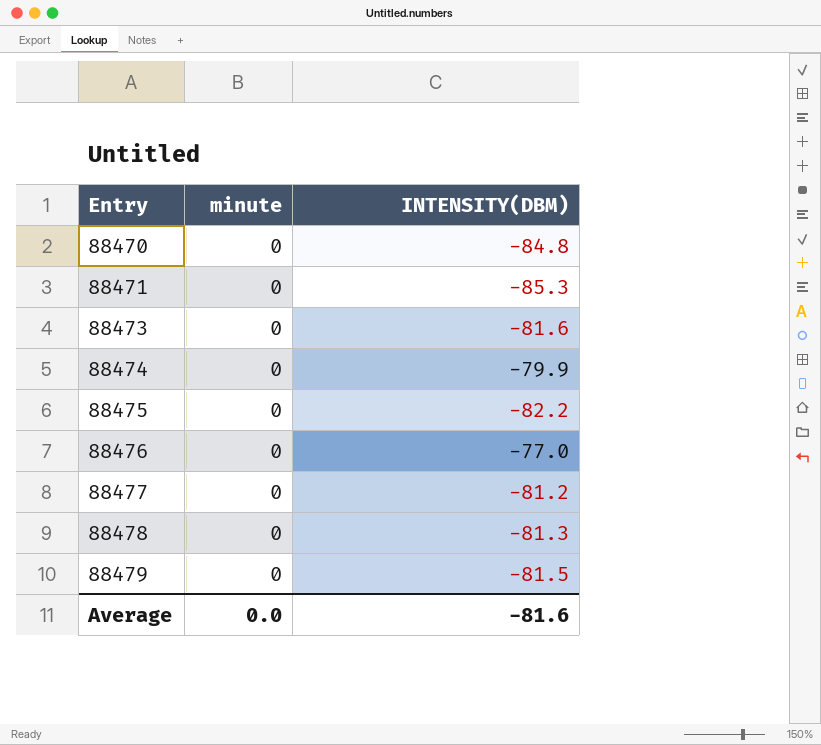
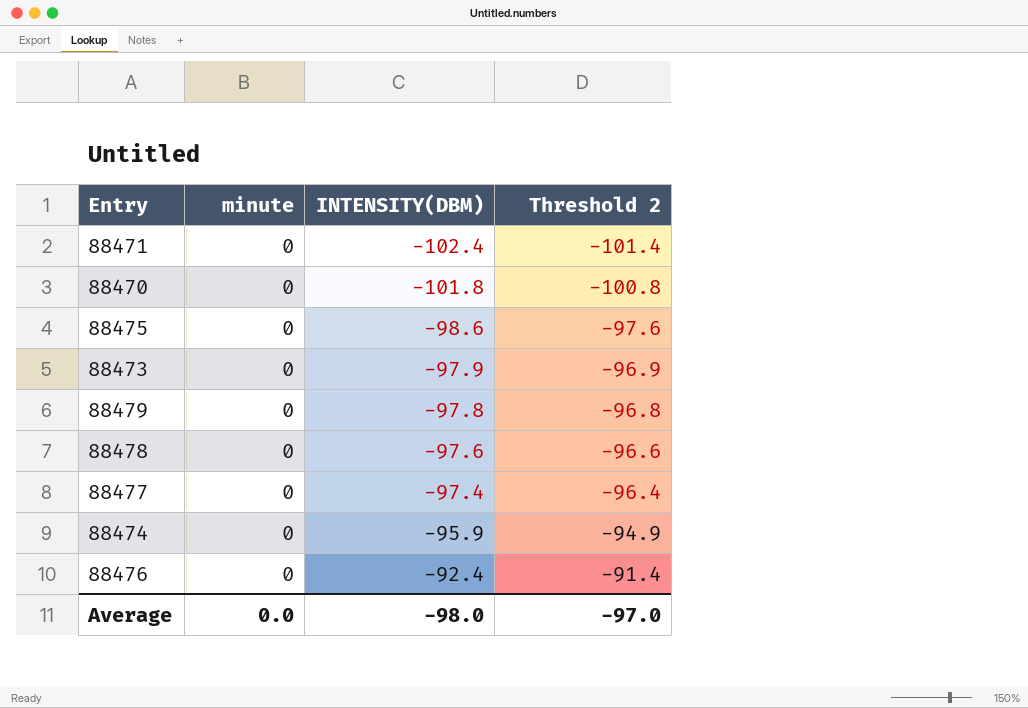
row order: Entry ascending -> INTENSITY(DBM) ascending
column Threshold 2 | formula: none -> [INTENSITY(DBM)] + 1
88471 | INTENSITY(DBM): -85.3 -> -102.4
88470 | INTENSITY(DBM): -84.8 -> -101.8
88475 | INTENSITY(DBM): -82.2 -> -98.6
88473 | INTENSITY(DBM): -81.6 -> -97.9
88479 | INTENSITY(DBM): -81.5 -> -97.8
88478 | INTENSITY(DBM): -81.3 -> -97.6
88477 | INTENSITY(DBM): -81.2 -> -97.4
88474 | INTENSITY(DBM): -79.9 -> -95.9
88476 | INTENSITY(DBM): -77.0 -> -92.4
Average | INTENSITY(DBM): -81.6 -> -98.0

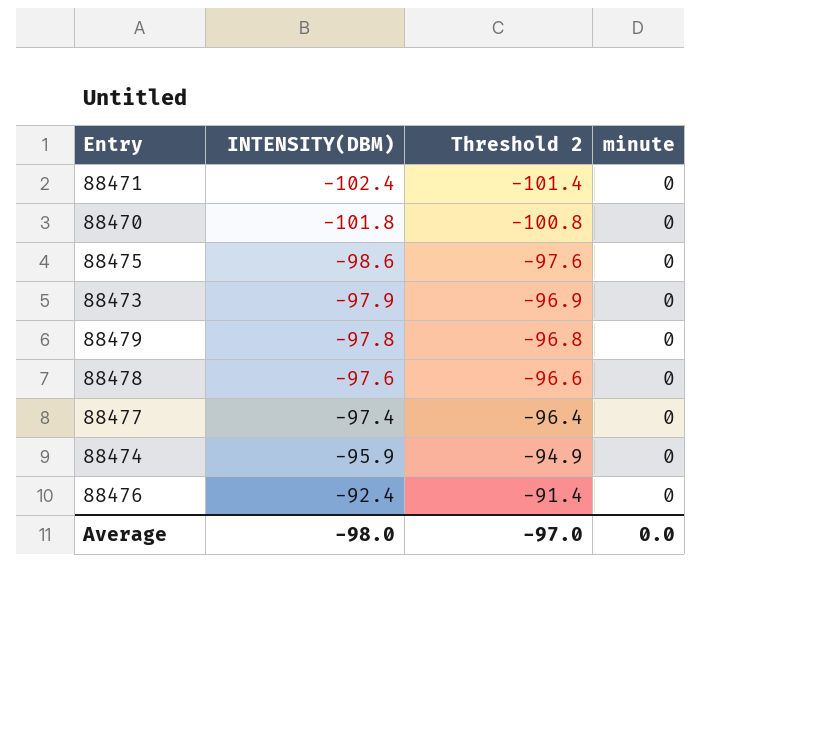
column minute | position: 2 -> 4

